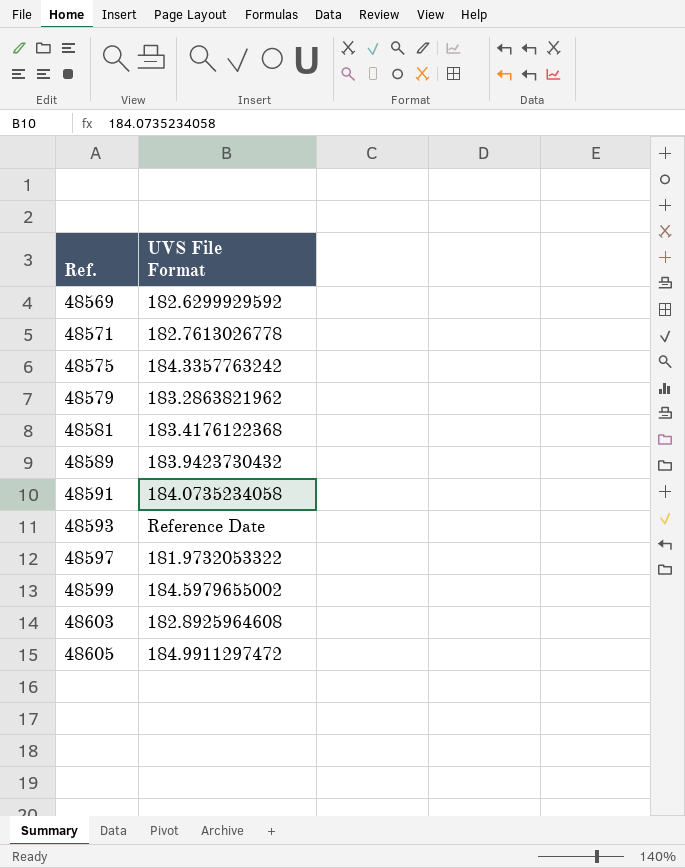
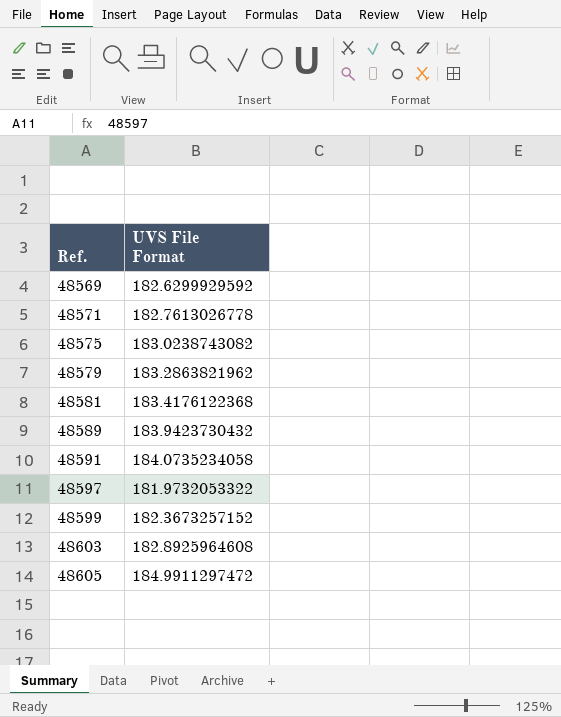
row 48593: Reference Date -> none
48575 | UVS File Format: 184.3357763242 -> 183.0238743082
48599 | UVS File Format: 184.5979655002 -> 182.3673257152

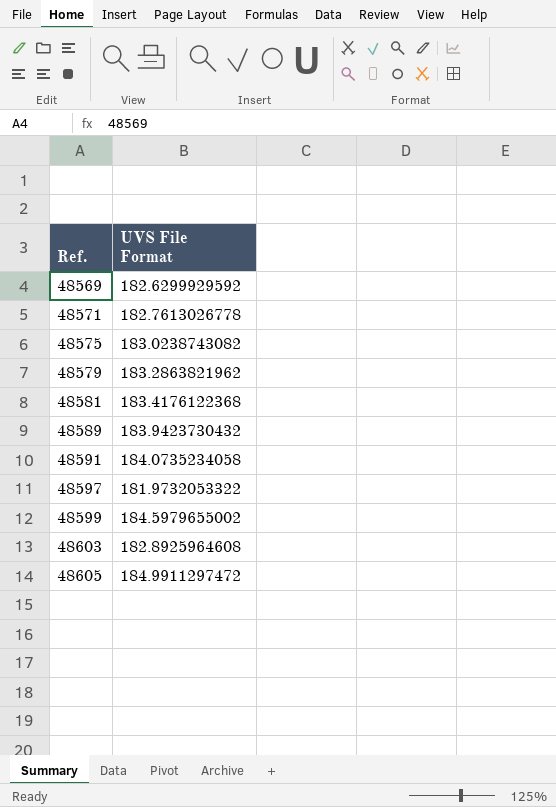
48599 | UVS File Format: 182.3673257152 -> 184.5979655002

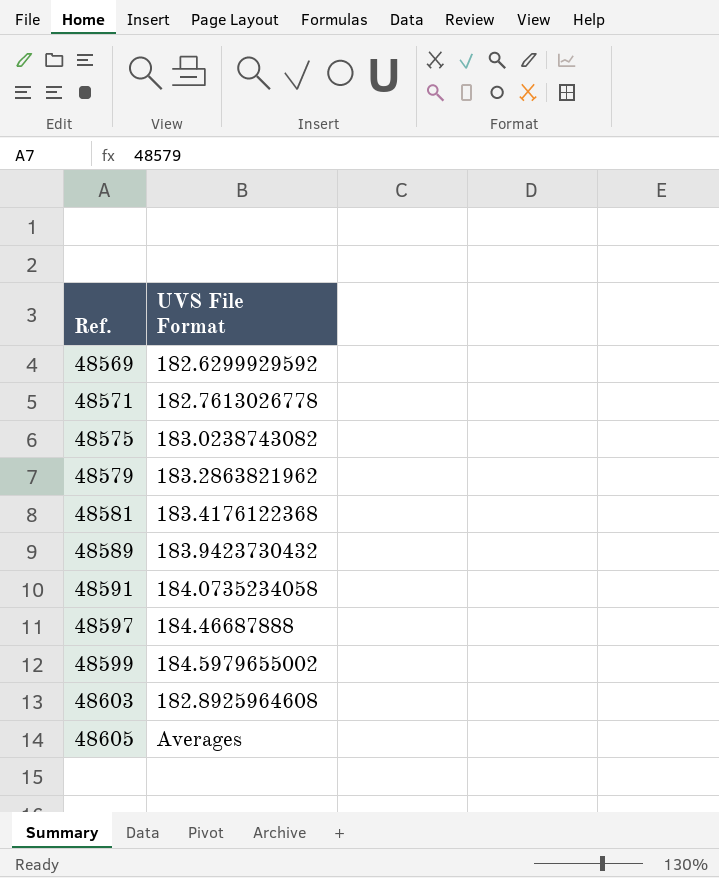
48597 | UVS File Format: 181.9732053322 -> 184.46687888
48605 | UVS File Format: 184.9911297472 -> Averages

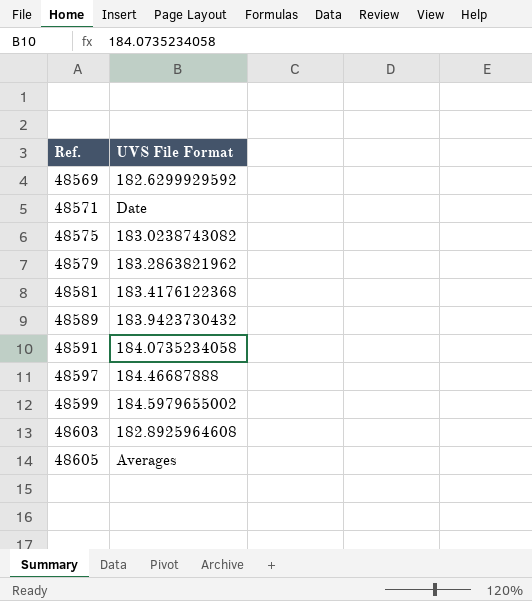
48571 | UVS File Format: 182.7613026778 -> Date

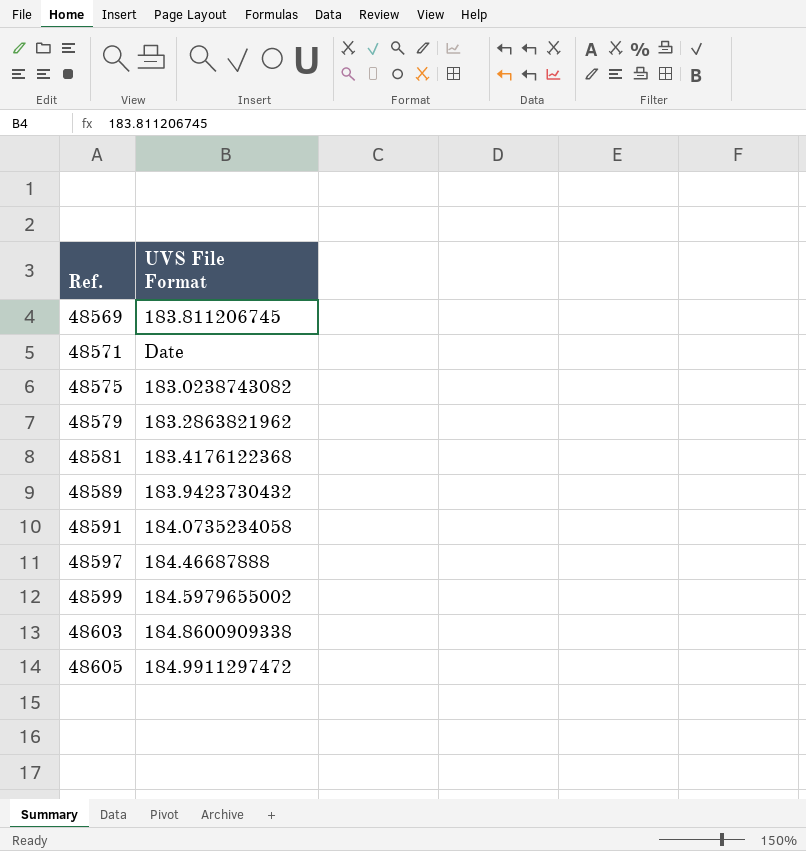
48569 | UVS File Format: 182.6299929592 -> 183.811206745
48603 | UVS File Format: 182.8925964608 -> 184.8600909338
48605 | UVS File Format: Averages -> 184.9911297472

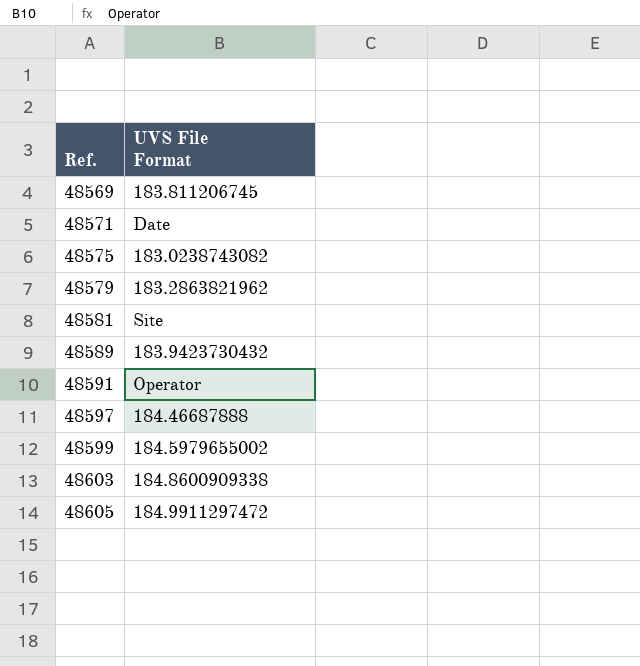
48581 | UVS File Format: 183.4176122368 -> Site
48591 | UVS File Format: 184.0735234058 -> Operator

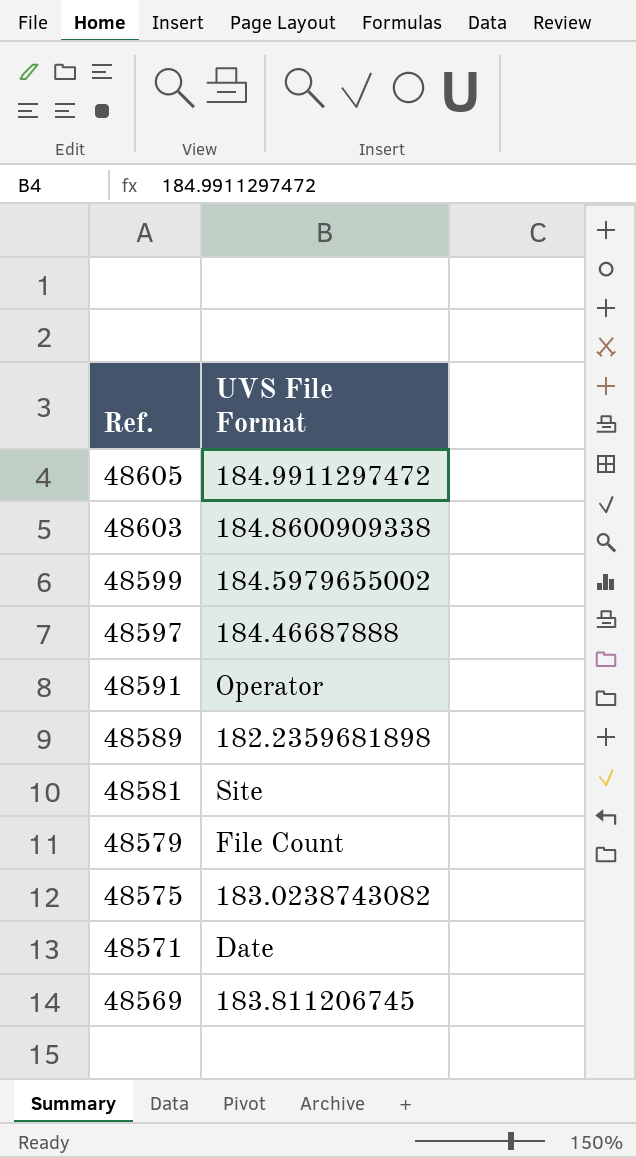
row order: Ref. ascending -> Ref. descending
48589 | UVS File Format: 183.9423730432 -> 182.2359681898
48579 | UVS File Format: 183.2863821962 -> File Count

